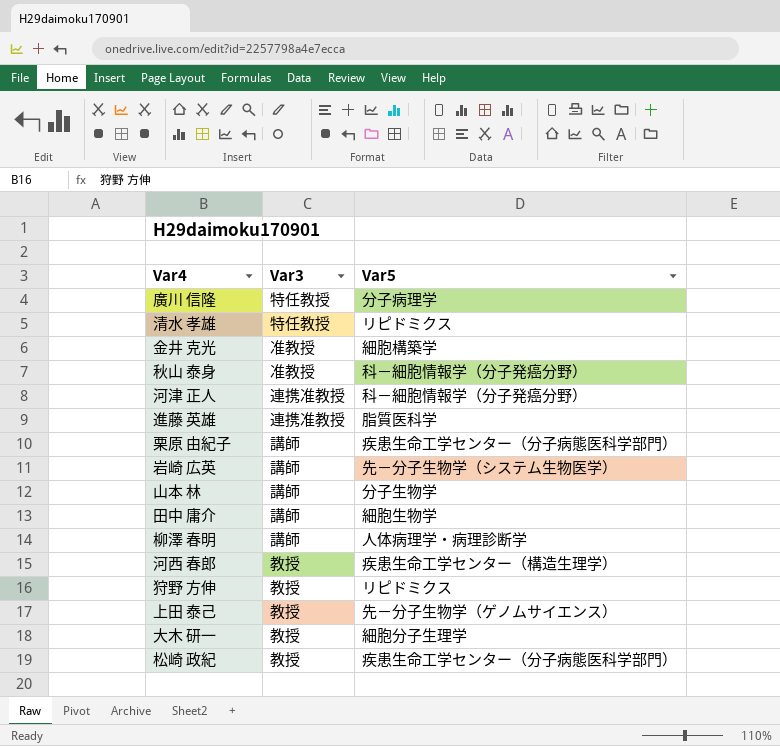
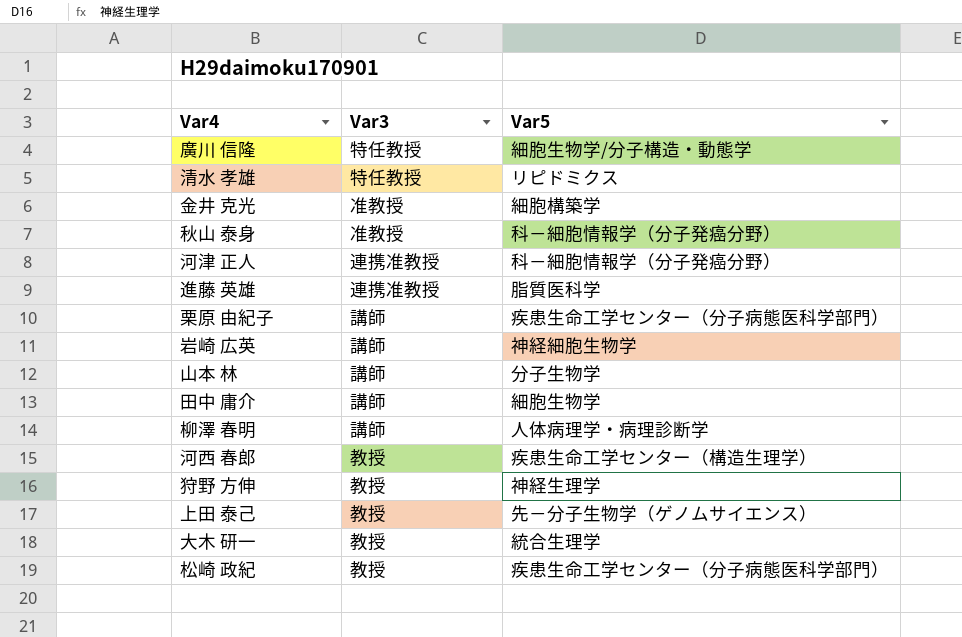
廣川 信隆 | Var5: 分子病理学 -> 細胞生物学/分子構造・動態学
岩崎 広英 | Var5: 先－分子生物学（システム生物医学） -> 神経細胞生物学
狩野 方伸 | Var5: リピドミクス -> 神経生理学
大木 研一 | Var5: 細胞分子生理学 -> 統合生理学

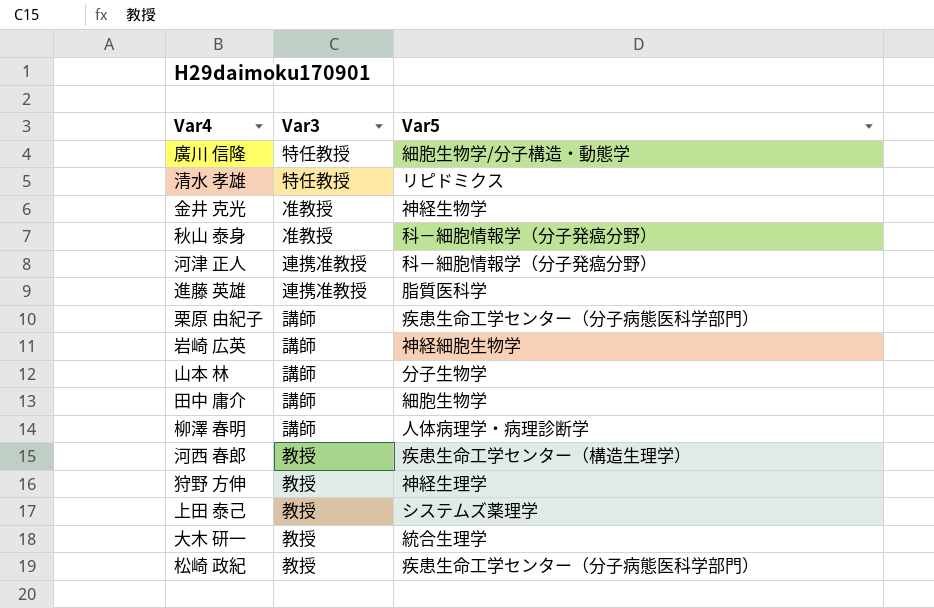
金井 克光 | Var5: 細胞構築学 -> 神経生物学
上田 泰己 | Var5: 先－分子生物学（ゲノムサイエンス） -> システムズ薬理学

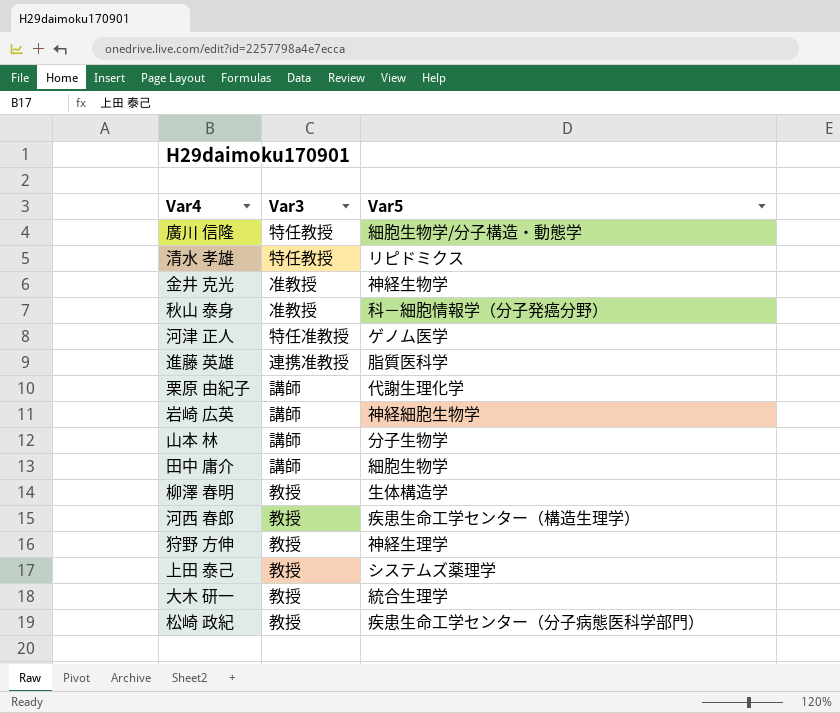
河津 正人 | Var3: 連携准教授 -> 特任准教授
河津 正人 | Var5: 科－細胞情報学（分子発癌分野） -> ゲノム医学
栗原 由紀子 | Var5: 疾患生命工学センター（分子病態医科学部門） -> 代謝生理化学
柳澤 春明 | Var3: 講師 -> 教授
柳澤 春明 | Var5: 人体病理学・病理診断学 -> 生体構造学

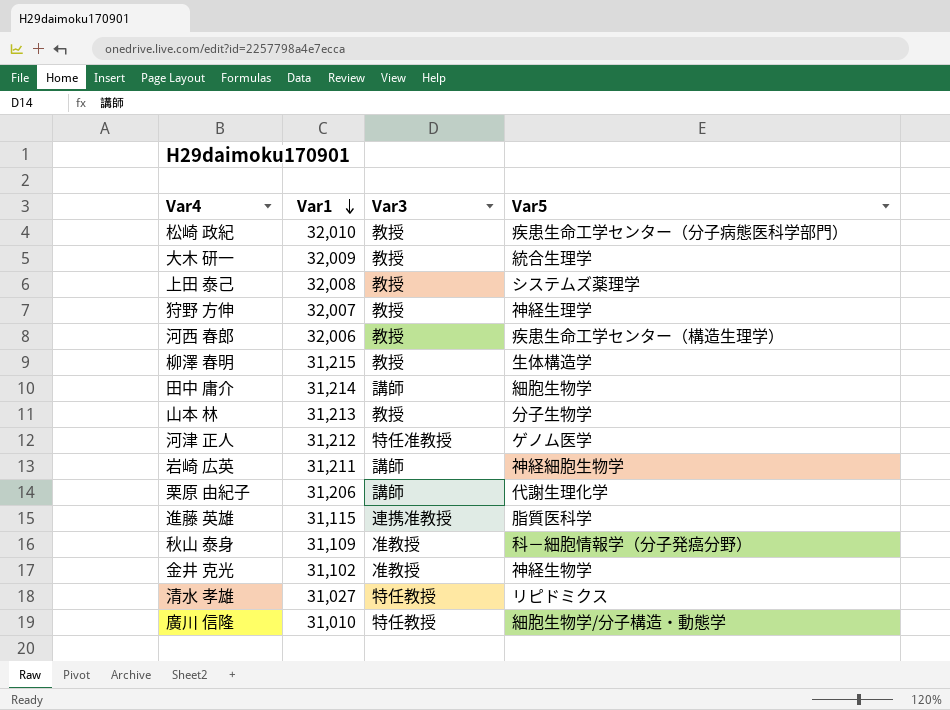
row order: none -> Var1 descending
column Var1 | position: none -> 2
山本 林 | Var3: 講師 -> 教授

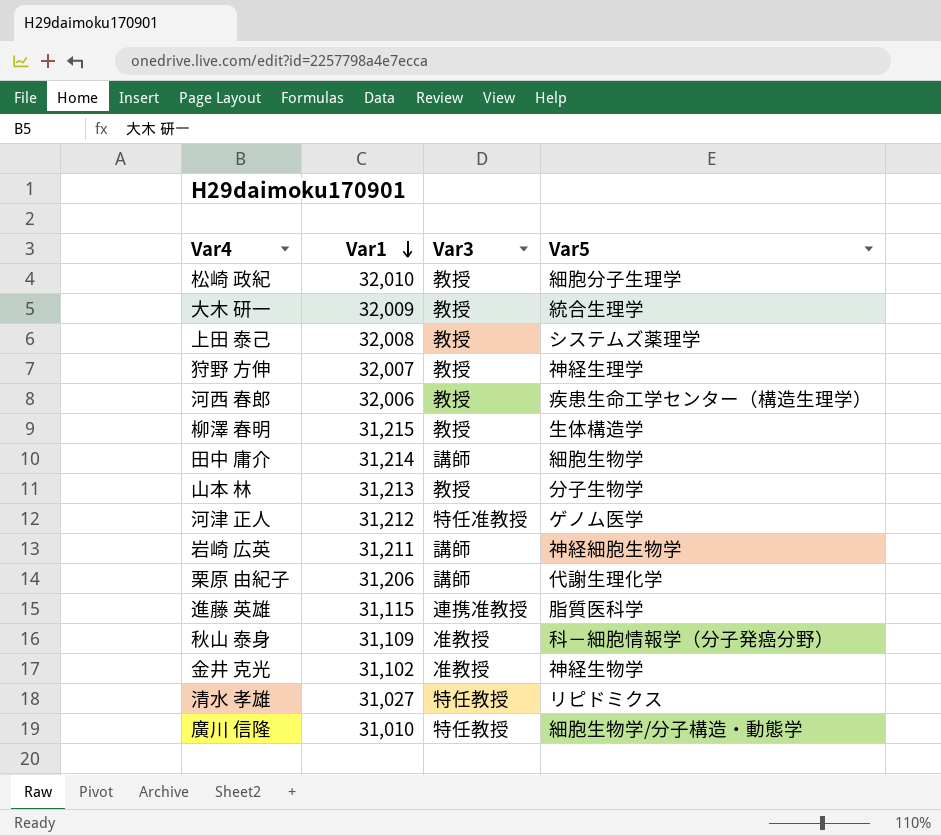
松崎 政紀 | Var5: 疾患生命工学センター（分子病態医科学部門） -> 細胞分子生理学

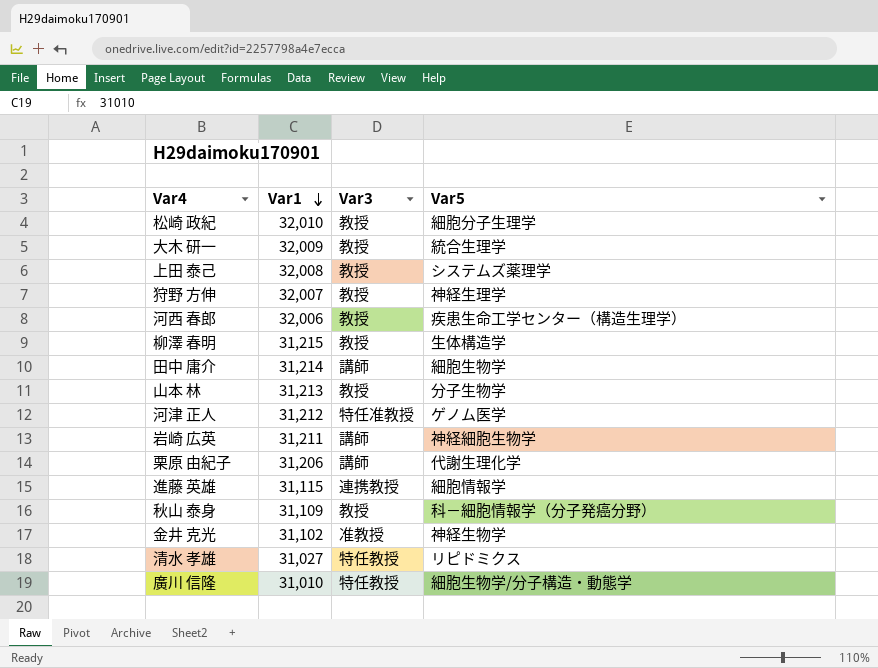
進藤 英雄 | Var3: 連携准教授 -> 連携教授
進藤 英雄 | Var5: 脂質医科学 -> 細胞情報学
秋山 泰身 | Var3: 准教授 -> 教授

